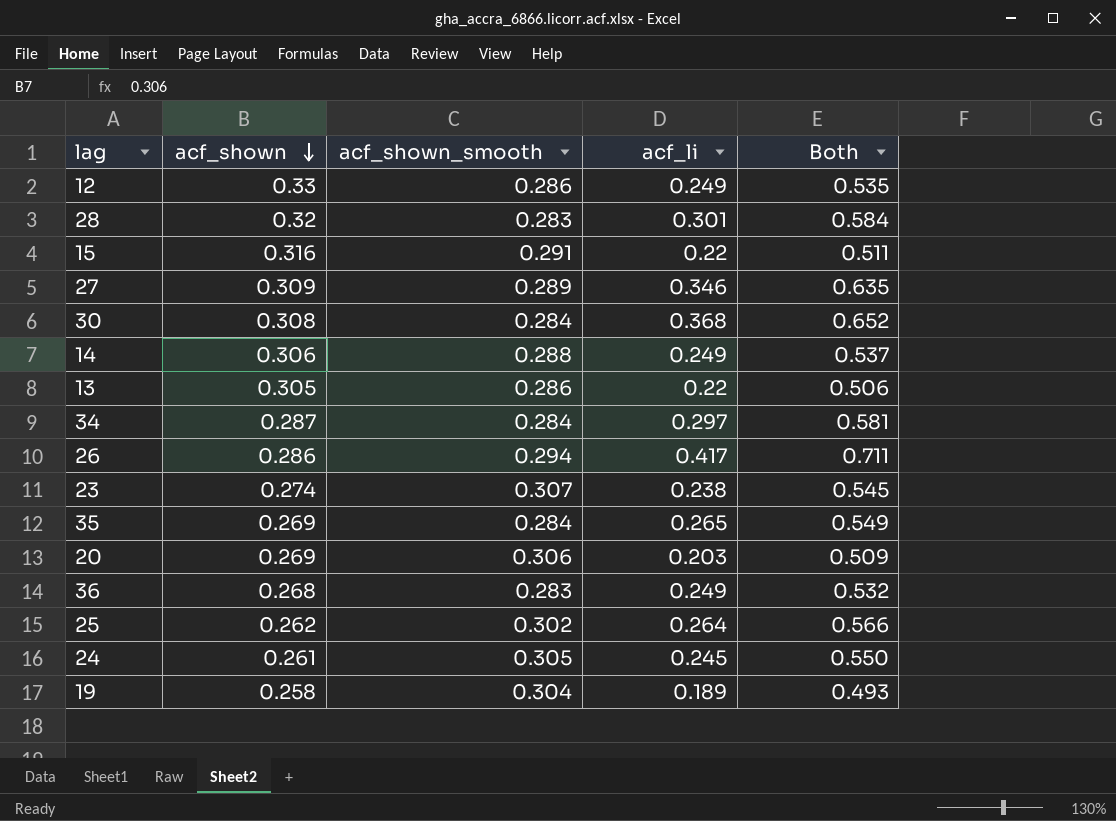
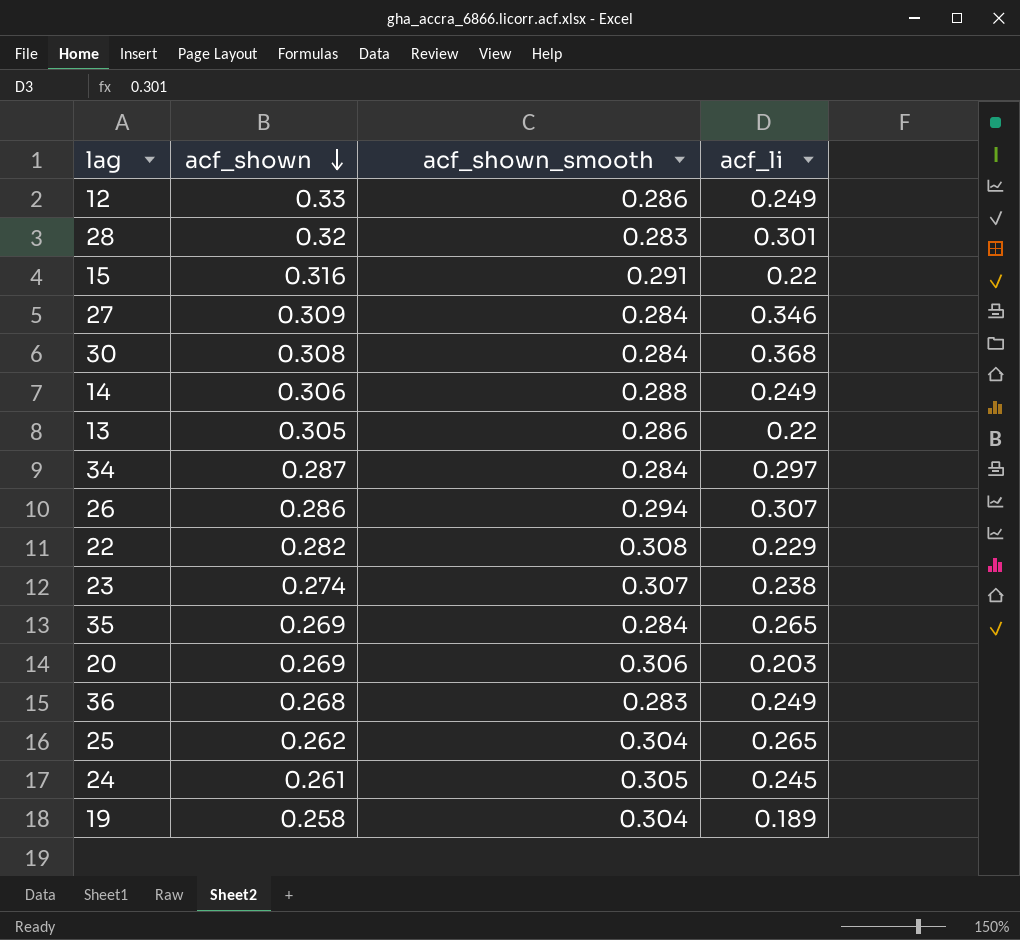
column Both | formula: [acf_shown_smooth] + [acf_li] -> none
27 | acf_shown_smooth: 0.289 -> 0.284
26 | acf_li: 0.417 -> 0.307
row 22: none -> 0.282 | 0.308 | 0.229
25 | acf_shown_smooth: 0.302 -> 0.304
25 | acf_li: 0.264 -> 0.265

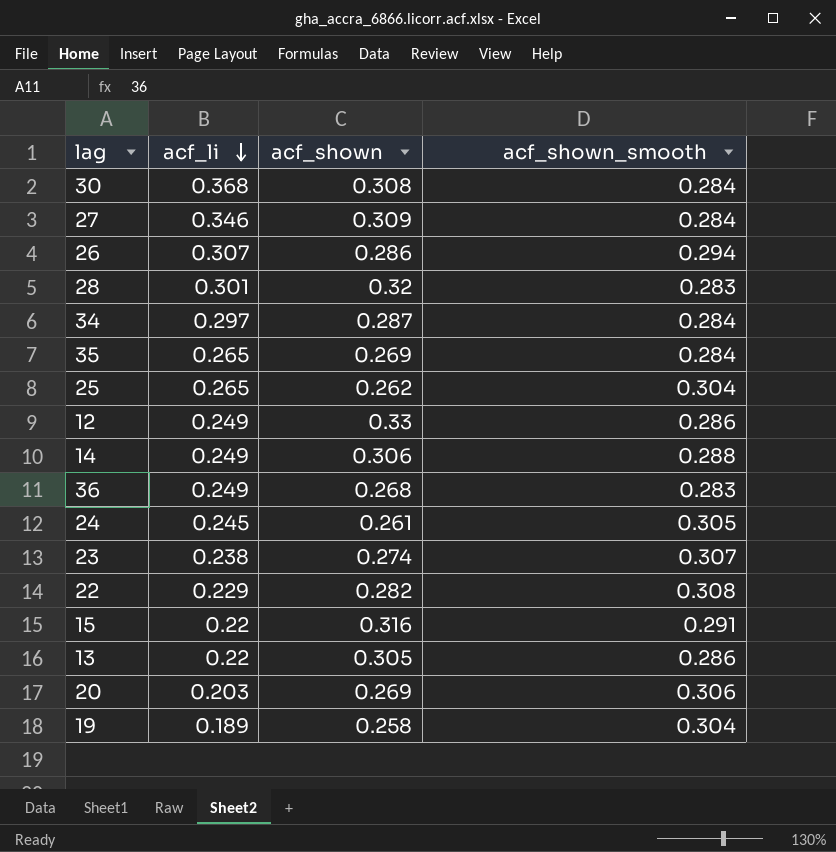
row order: acf_shown descending -> acf_li descending
column acf_li | position: 4 -> 2

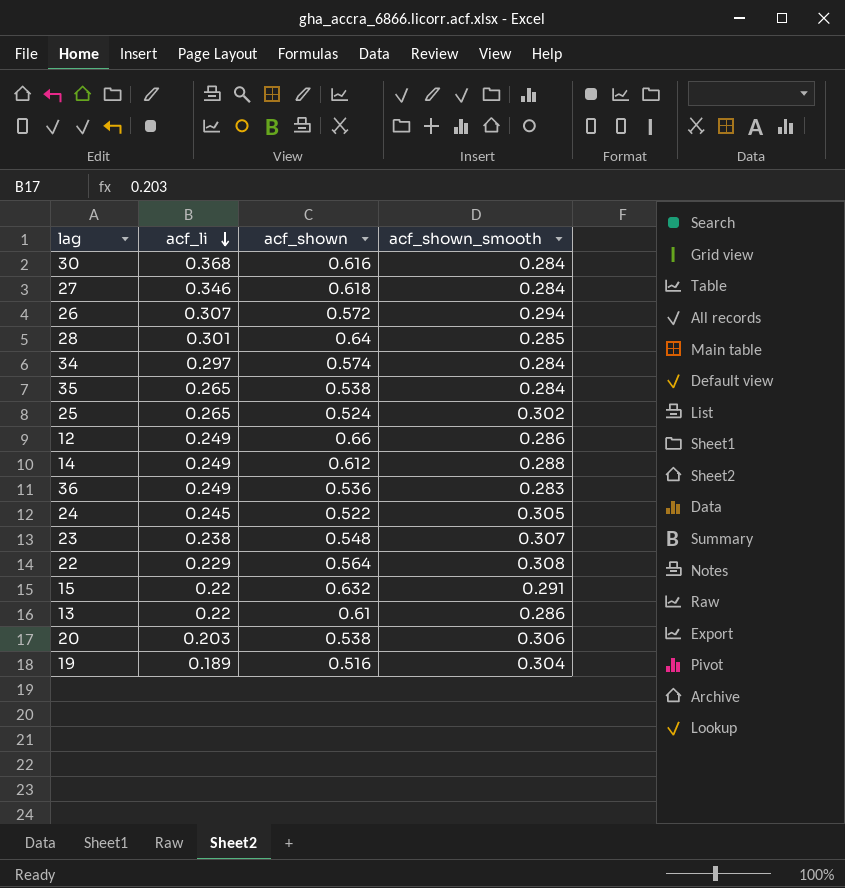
30 | acf_shown: 0.308 -> 0.616
27 | acf_shown: 0.309 -> 0.618
26 | acf_shown: 0.286 -> 0.572
28 | acf_shown: 0.32 -> 0.64
28 | acf_shown_smooth: 0.283 -> 0.285
34 | acf_shown: 0.287 -> 0.574
35 | acf_shown: 0.269 -> 0.538
25 | acf_shown: 0.262 -> 0.524
25 | acf_shown_smooth: 0.304 -> 0.302
12 | acf_shown: 0.33 -> 0.66
14 | acf_shown: 0.306 -> 0.612
36 | acf_shown: 0.268 -> 0.536
24 | acf_shown: 0.261 -> 0.522
23 | acf_shown: 0.274 -> 0.548
22 | acf_shown: 0.282 -> 0.564
15 | acf_shown: 0.316 -> 0.632
13 | acf_shown: 0.305 -> 0.61
20 | acf_shown: 0.269 -> 0.538
19 | acf_shown: 0.258 -> 0.516

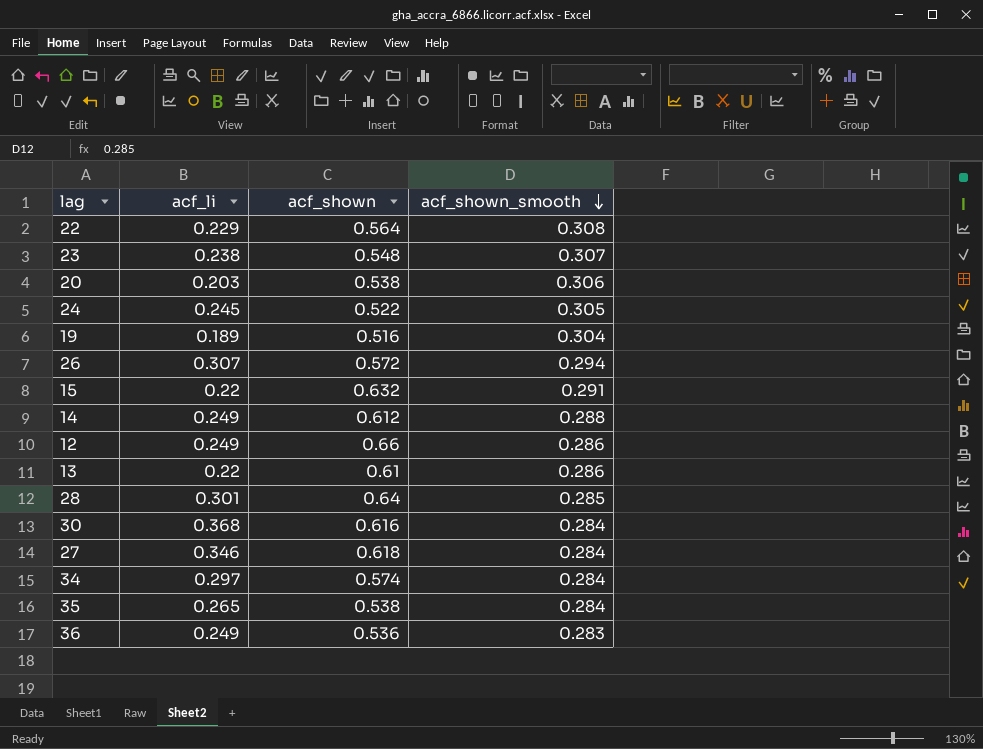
row order: acf_li descending -> acf_shown_smooth descending
row 25: 0.265 | 0.524 | 0.302 -> none

